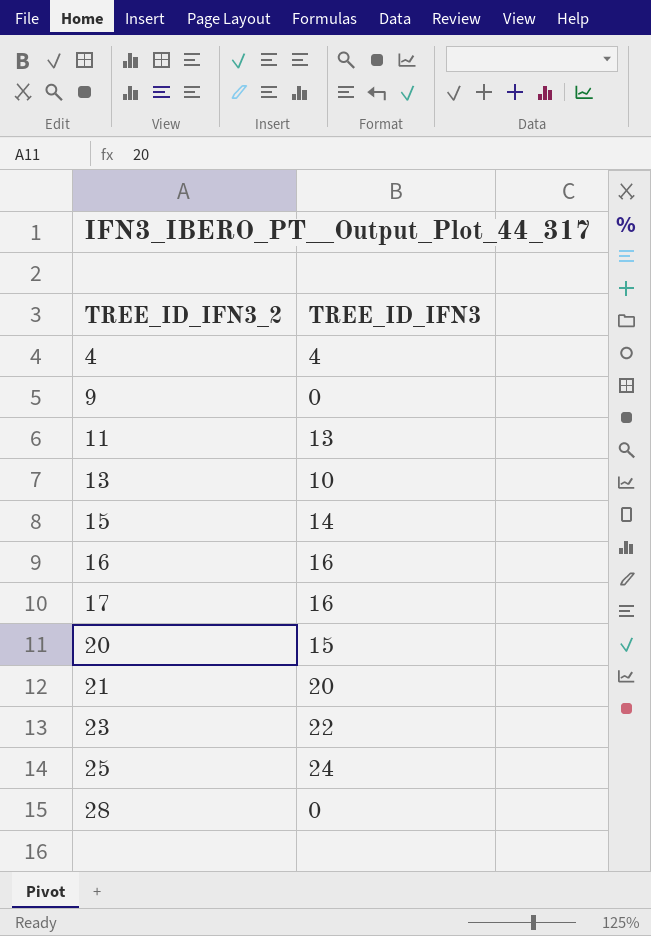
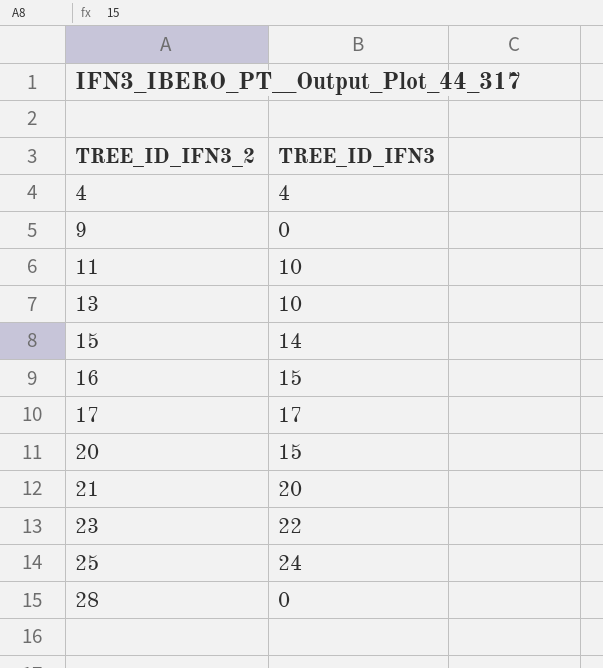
11 | TREE_ID_IFN3: 13 -> 10
16 | TREE_ID_IFN3: 16 -> 15
17 | TREE_ID_IFN3: 16 -> 17

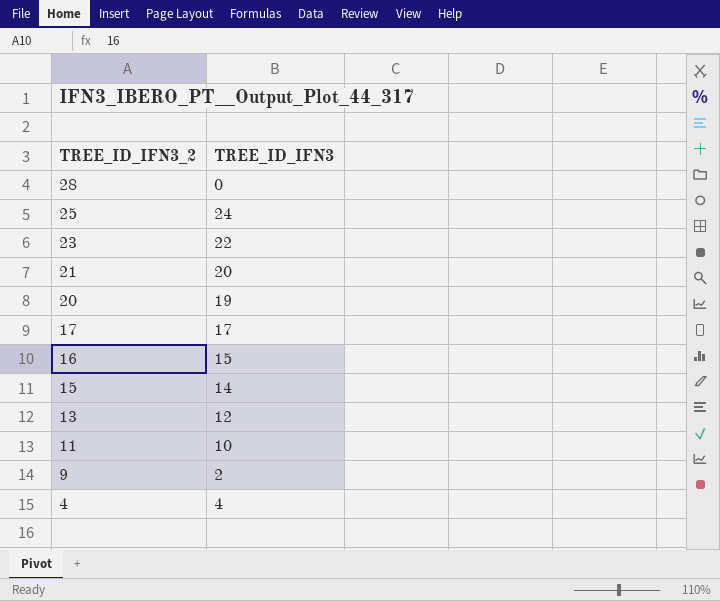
row order: TREE_ID_IFN3_2 ascending -> TREE_ID_IFN3_2 descending
20 | TREE_ID_IFN3: 15 -> 19
13 | TREE_ID_IFN3: 10 -> 12
9 | TREE_ID_IFN3: 0 -> 2

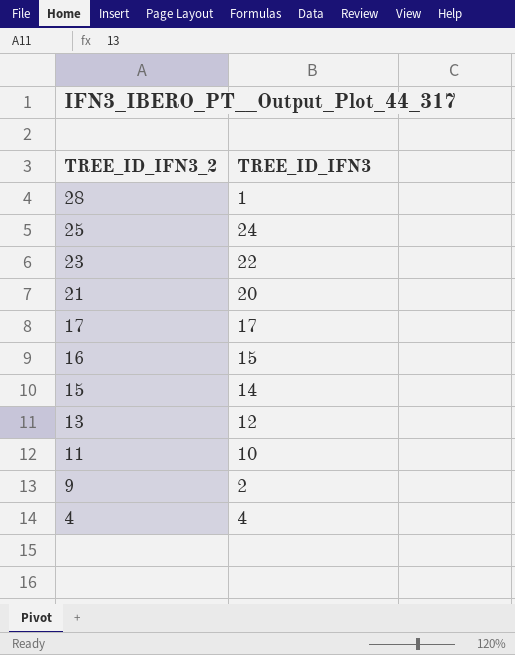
row 20: 19 -> none
28 | TREE_ID_IFN3: 0 -> 1

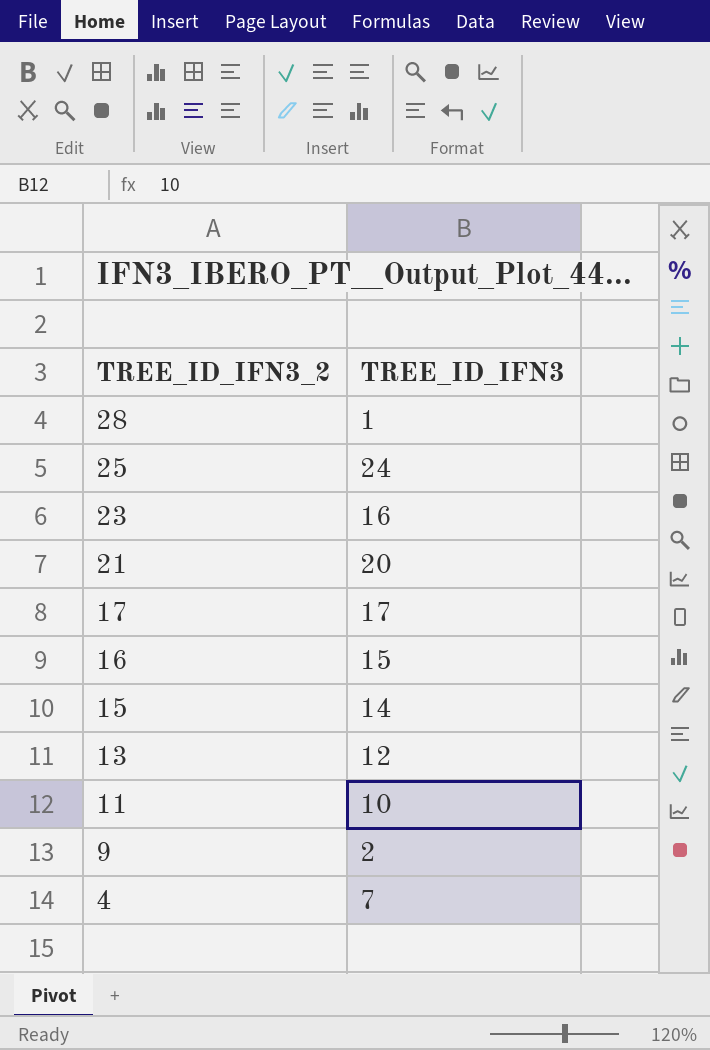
23 | TREE_ID_IFN3: 22 -> 16
4 | TREE_ID_IFN3: 4 -> 7

